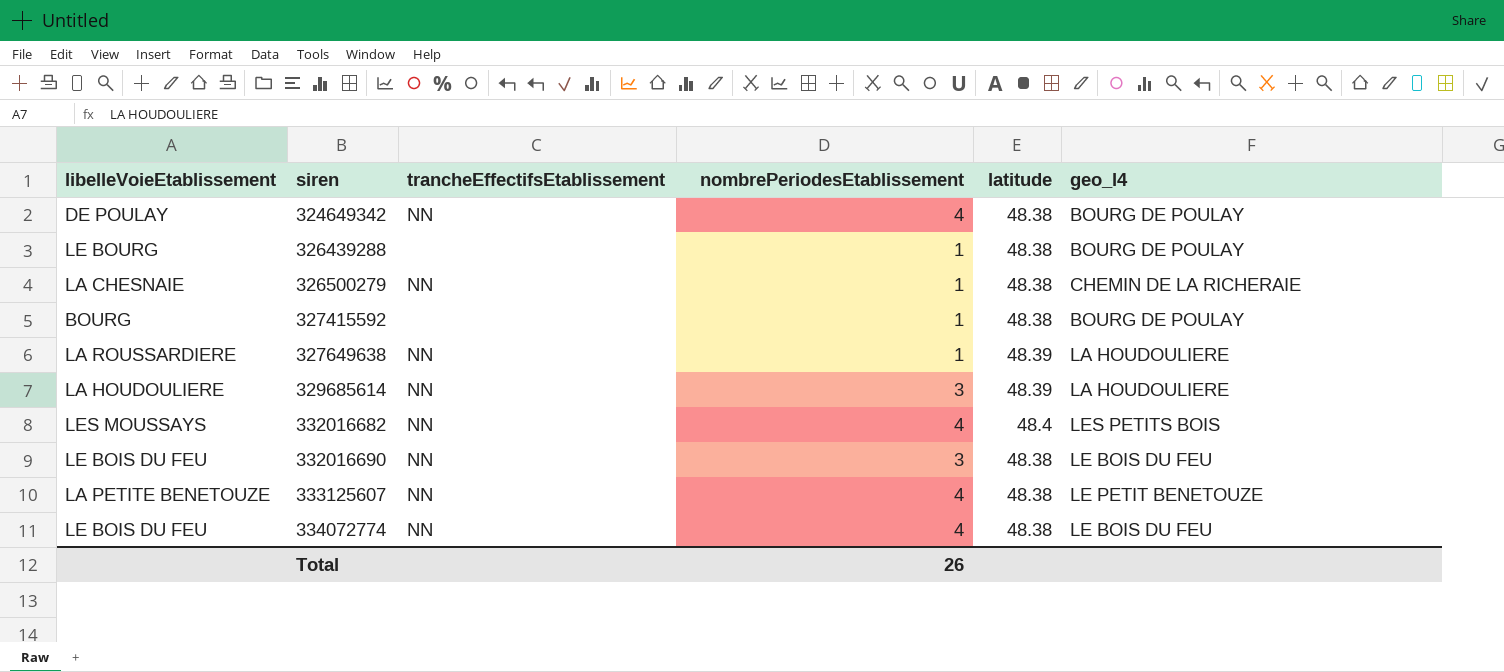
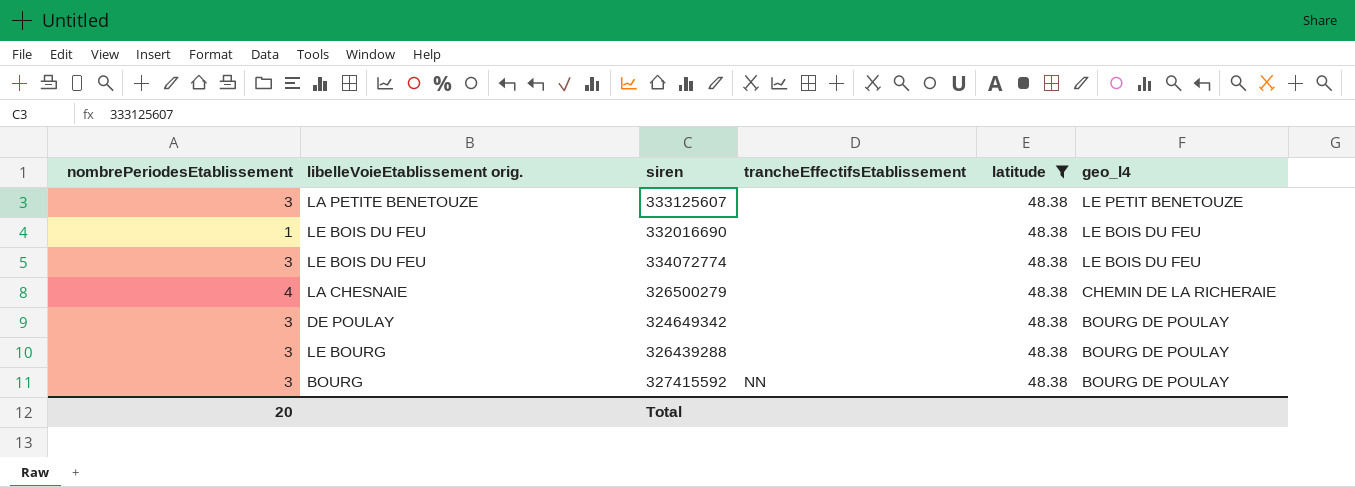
filter: none -> latitude = 48.38
row order: siren ascending -> geo_l4 descending
column nombrePeriodesEtablissement | position: 4 -> 1
column name: libelleVoieEtablissement -> libelleVoieEtablissement orig.
333125607 | nombrePeriodesEtablissement: 4 -> 3
333125607 | trancheEffectifsEtablissement: NN -> none
332016690 | nombrePeriodesEtablissement: 3 -> 1
332016690 | trancheEffectifsEtablissement: NN -> none
334072774 | nombrePeriodesEtablissement: 4 -> 3
334072774 | trancheEffectifsEtablissement: NN -> none
326500279 | nombrePeriodesEtablissement: 1 -> 4
326500279 | trancheEffectifsEtablissement: NN -> none
324649342 | nombrePeriodesEtablissement: 4 -> 3
324649342 | trancheEffectifsEtablissement: NN -> none
326439288 | nombrePeriodesEtablissement: 1 -> 3
327415592 | nombrePeriodesEtablissement: 1 -> 3
327415592 | trancheEffectifsEtablissement: none -> NN
Total | nombrePeriodesEtablissement: 26 -> 20

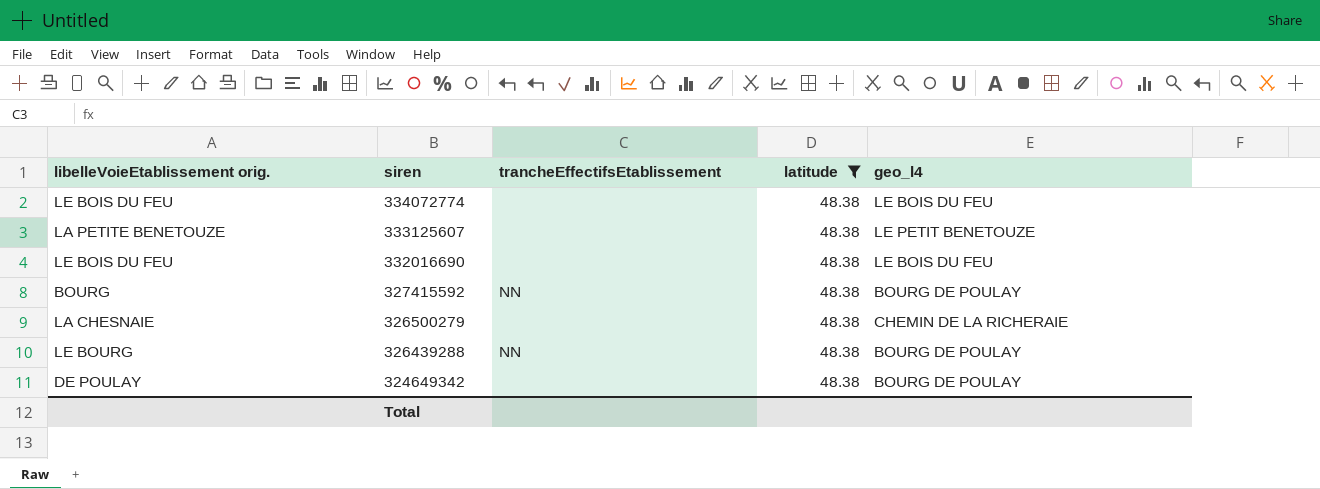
row order: geo_l4 descending -> siren descending
column nombrePeriodesEtablissement | position: 1 -> none
326439288 | trancheEffectifsEtablissement: none -> NN

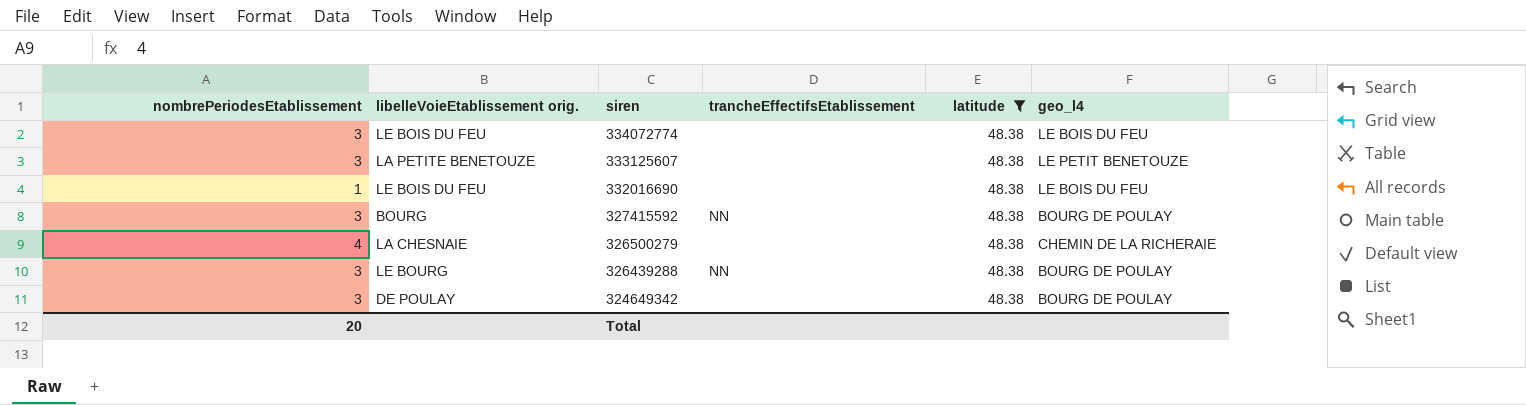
column nombrePeriodesEtablissement | position: none -> 1

